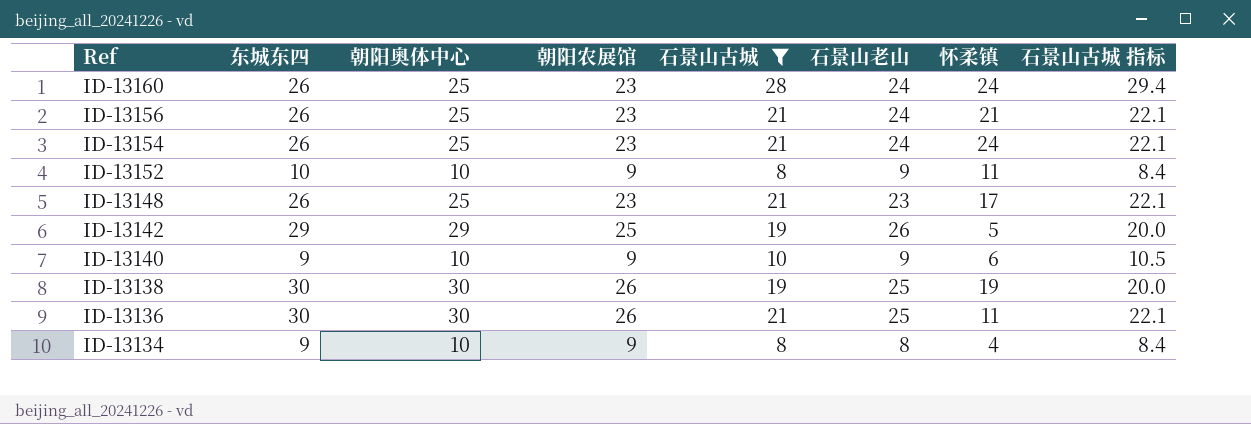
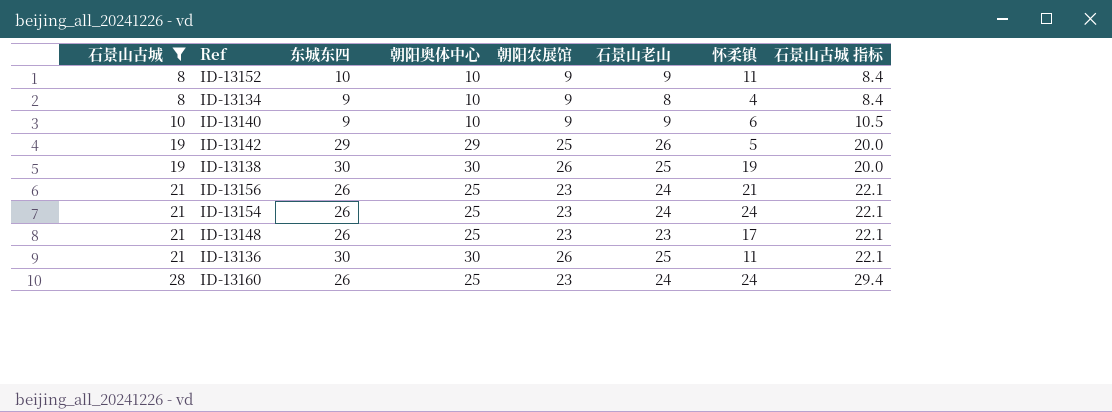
row order: Ref descending -> 石景山古城 ascending
column 石景山古城 | position: 5 -> 1

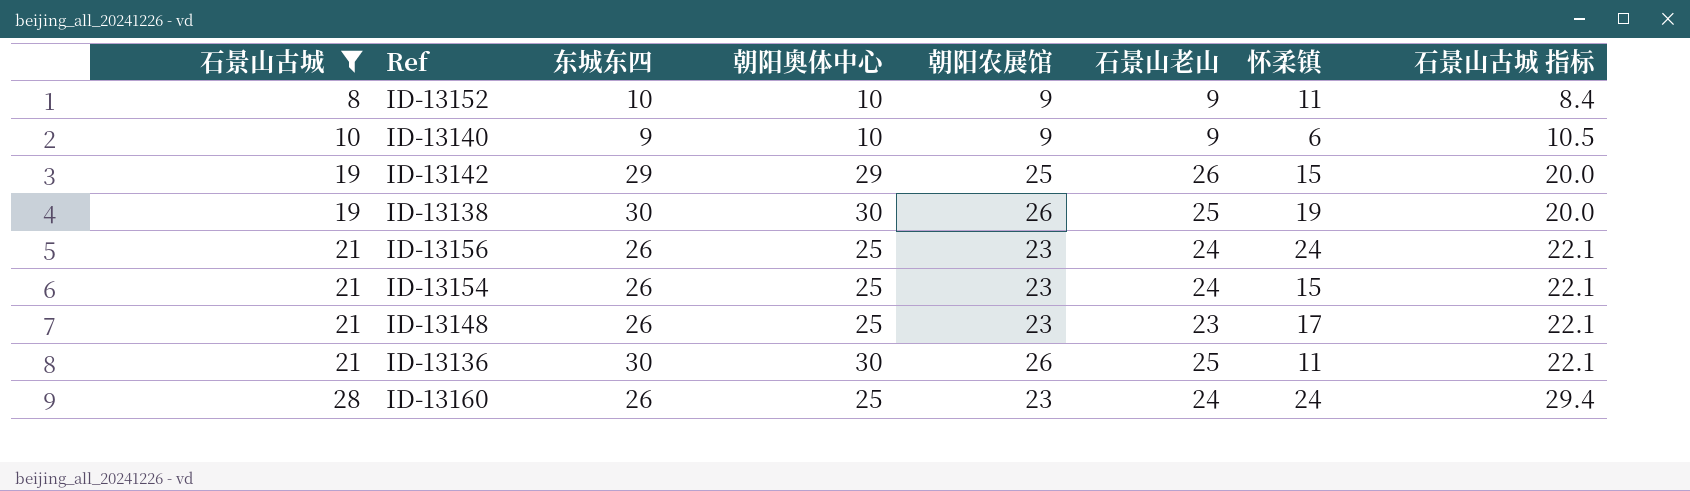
row ID-13134: 8 | 9 | 10 | 9 | 8 | 4 | 8.4 -> none
ID-13142 | 怀柔镇: 5 -> 15
ID-13156 | 怀柔镇: 21 -> 24
ID-13154 | 怀柔镇: 24 -> 15

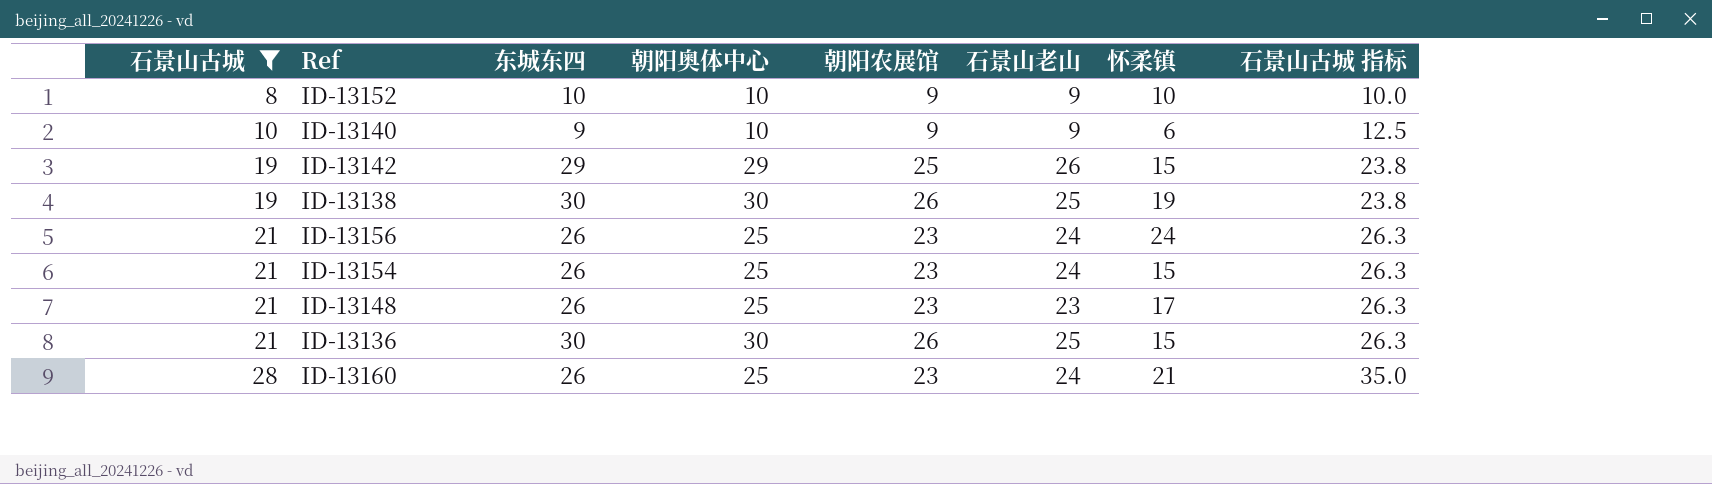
column 石景山古城 指标 | formula: [石景山古城] * 1.05 -> [石景山古城] * 1.25
ID-13152 | 怀柔镇: 11 -> 10
ID-13136 | 怀柔镇: 11 -> 15
ID-13160 | 怀柔镇: 24 -> 21

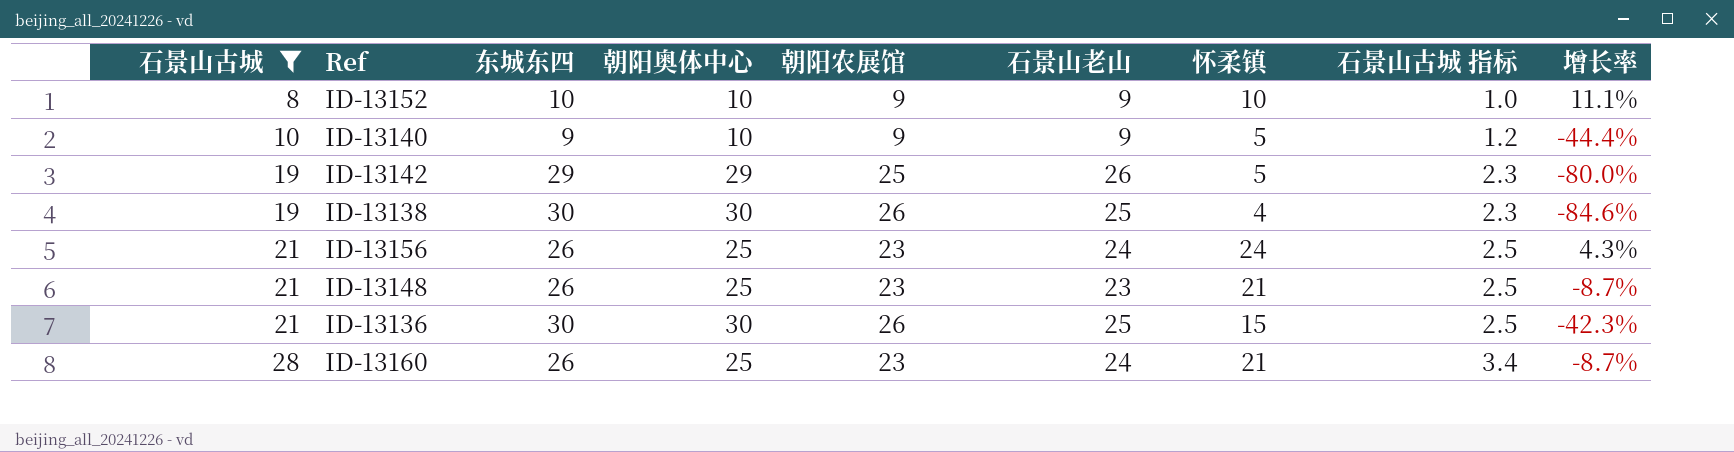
column 石景山古城 指标 | formula: [石景山古城] * 1.25 -> [石景山古城] * 0.12
column 增长率 | formula: none -> ([怀柔镇] - [朝阳农展馆]) / [朝阳农展馆]
row ID-13154: 21 | 26 | 25 | 23 | 24 | 15 | 26.3 -> none
ID-13140 | 怀柔镇: 6 -> 5
ID-13142 | 怀柔镇: 15 -> 5
ID-13138 | 怀柔镇: 19 -> 4
ID-13148 | 怀柔镇: 17 -> 21

